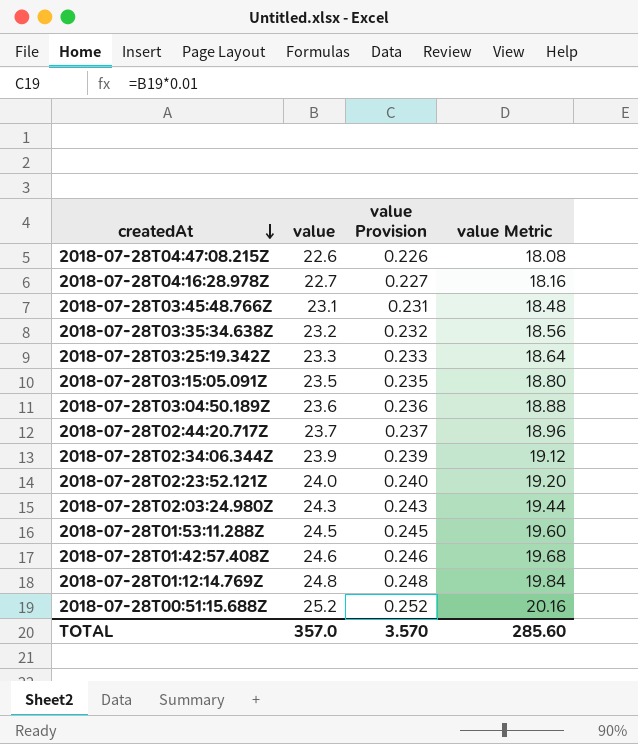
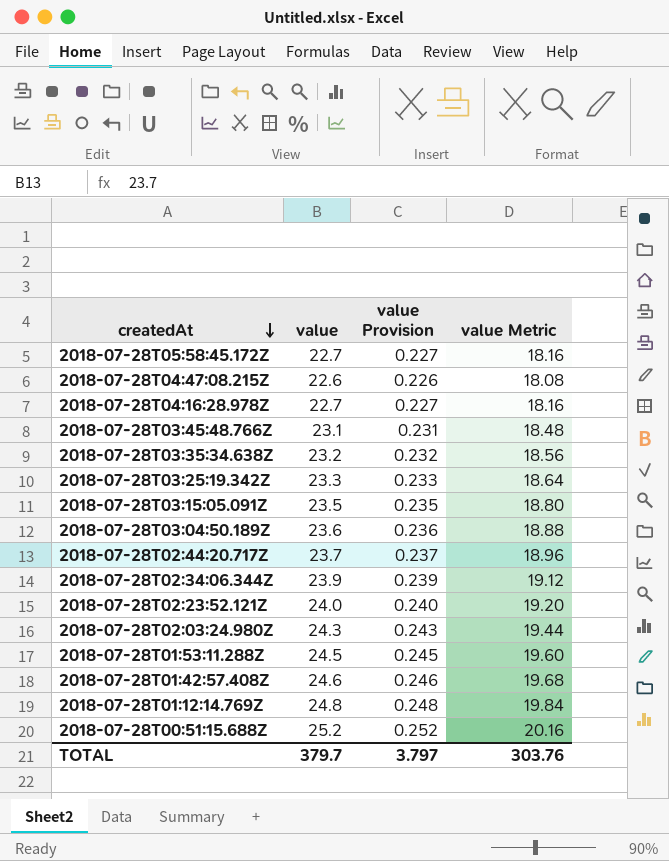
row 2018-07-28T05:58:45.172Z: none -> 22.7 | 0.227 | 18.16
TOTAL | value: 357.0 -> 379.7
TOTAL | value Provision: 3.570 -> 3.797
TOTAL | value Metric: 285.60 -> 303.76

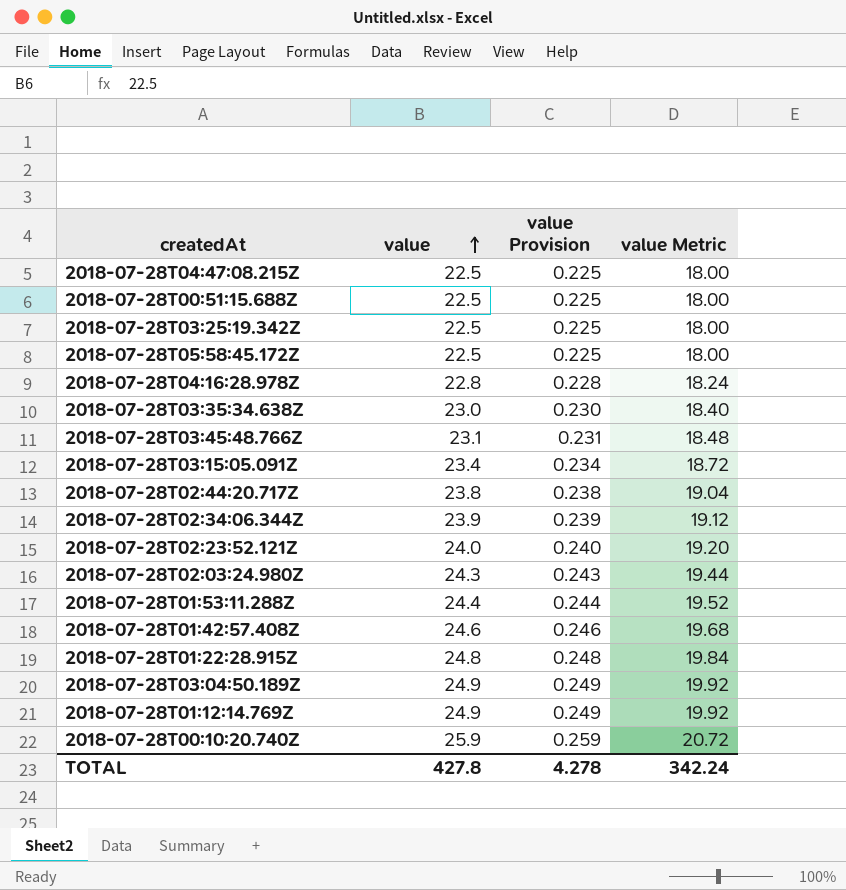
row order: createdAt descending -> value ascending
2018-07-28T04:47:08.215Z | value: 22.6 -> 22.5
2018-07-28T04:47:08.215Z | value Provision: 0.226 -> 0.225
2018-07-28T04:47:08.215Z | value Metric: 18.08 -> 18.00
2018-07-28T00:51:15.688Z | value: 25.2 -> 22.5
2018-07-28T00:51:15.688Z | value Provision: 0.252 -> 0.225
2018-07-28T00:51:15.688Z | value Metric: 20.16 -> 18.00
2018-07-28T03:25:19.342Z | value: 23.3 -> 22.5
2018-07-28T03:25:19.342Z | value Provision: 0.233 -> 0.225
2018-07-28T03:25:19.342Z | value Metric: 18.64 -> 18.00
2018-07-28T05:58:45.172Z | value: 22.7 -> 22.5
2018-07-28T05:58:45.172Z | value Provision: 0.227 -> 0.225
2018-07-28T05:58:45.172Z | value Metric: 18.16 -> 18.00
2018-07-28T04:16:28.978Z | value: 22.7 -> 22.8
2018-07-28T04:16:28.978Z | value Provision: 0.227 -> 0.228
2018-07-28T04:16:28.978Z | value Metric: 18.16 -> 18.24
2018-07-28T03:35:34.638Z | value: 23.2 -> 23.0
2018-07-28T03:35:34.638Z | value Provision: 0.232 -> 0.230
2018-07-28T03:35:34.638Z | value Metric: 18.56 -> 18.40
2018-07-28T03:15:05.091Z | value: 23.5 -> 23.4
2018-07-28T03:15:05.091Z | value Provision: 0.235 -> 0.234
2018-07-28T03:15:05.091Z | value Metric: 18.80 -> 18.72
2018-07-28T02:44:20.717Z | value: 23.7 -> 23.8
2018-07-28T02:44:20.717Z | value Provision: 0.237 -> 0.238
2018-07-28T02:44:20.717Z | value Metric: 18.96 -> 19.04
2018-07-28T01:53:11.288Z | value: 24.5 -> 24.4
2018-07-28T01:53:11.288Z | value Provision: 0.245 -> 0.244
2018-07-28T01:53:11.288Z | value Metric: 19.60 -> 19.52
row 2018-07-28T01:22:28.915Z: none -> 24.8 | 0.248 | 19.84
2018-07-28T03:04:50.189Z | value: 23.6 -> 24.9
2018-07-28T03:04:50.189Z | value Provision: 0.236 -> 0.249
2018-07-28T03:04:50.189Z | value Metric: 18.88 -> 19.92
2018-07-28T01:12:14.769Z | value: 24.8 -> 24.9
2018-07-28T01:12:14.769Z | value Provision: 0.248 -> 0.249
2018-07-28T01:12:14.769Z | value Metric: 19.84 -> 19.92
row 2018-07-28T00:10:20.740Z: none -> 25.9 | 0.259 | 20.72
TOTAL | value: 379.7 -> 427.8
TOTAL | value Provision: 3.797 -> 4.278
TOTAL | value Metric: 303.76 -> 342.24

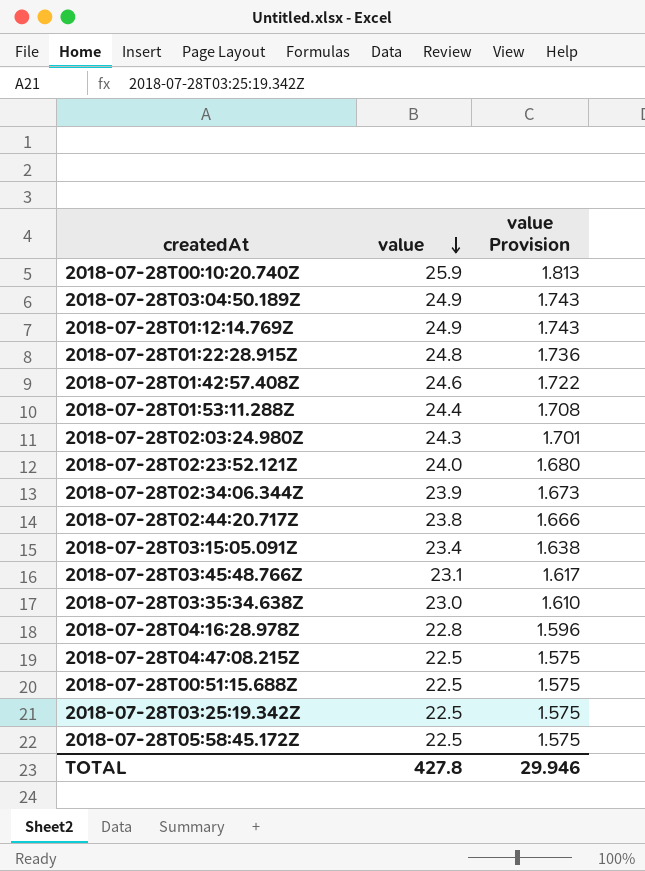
row order: value ascending -> value descending
column value Metric | formula: [value] * 0.8 -> none
column value Provision | formula: [value] * 0.01 -> [value] * 0.07
TOTAL | value Provision: 4.278 -> 29.946

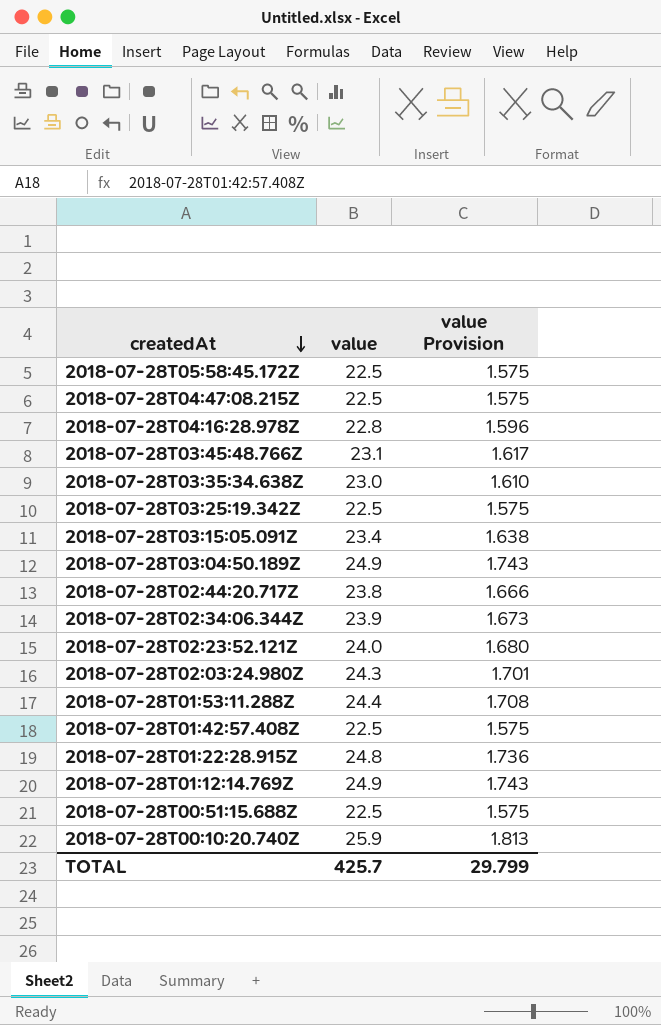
row order: value descending -> createdAt descending
2018-07-28T01:42:57.408Z | value: 24.6 -> 22.5
2018-07-28T01:42:57.408Z | value Provision: 1.722 -> 1.575
TOTAL | value: 427.8 -> 425.7
TOTAL | value Provision: 29.946 -> 29.799

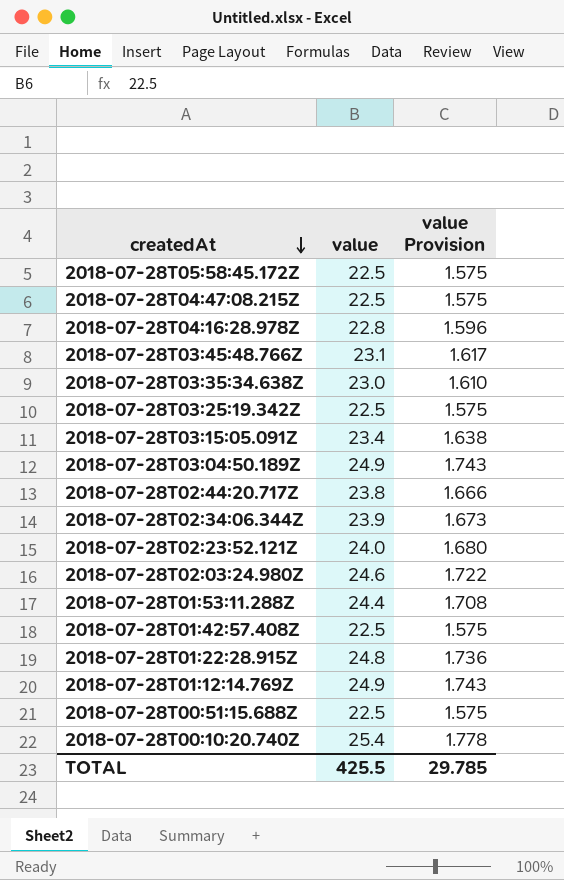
2018-07-28T02:03:24.980Z | value: 24.3 -> 24.6
2018-07-28T02:03:24.980Z | value Provision: 1.701 -> 1.722
2018-07-28T00:10:20.740Z | value: 25.9 -> 25.4
2018-07-28T00:10:20.740Z | value Provision: 1.813 -> 1.778
TOTAL | value: 425.7 -> 425.5
TOTAL | value Provision: 29.799 -> 29.785

